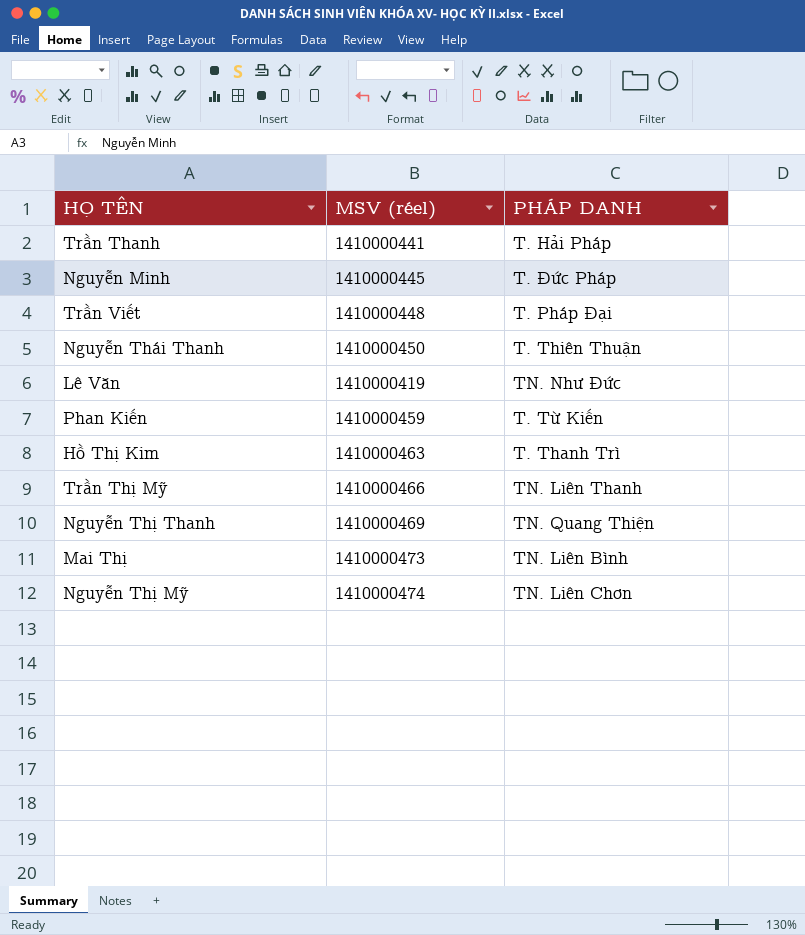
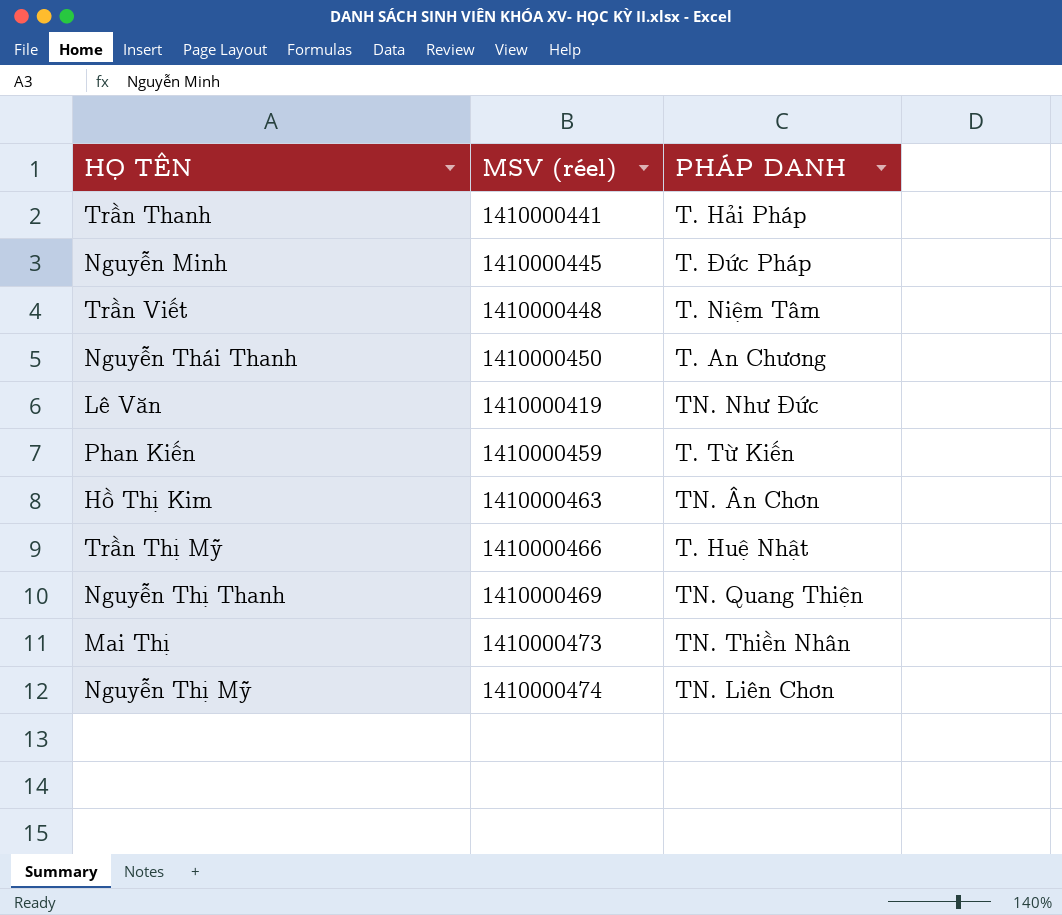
Trần Viết | PHÁP DANH: T. Pháp Đại -> T. Niệm Tâm
Nguyễn Thái Thanh | PHÁP DANH: T. Thiên Thuận -> T. An Chương
Hồ Thị Kim | PHÁP DANH: T. Thanh Trì -> TN. Ân Chơn
Trần Thị Mỹ | PHÁP DANH: TN. Liên Thanh -> T. Huệ Nhật
Mai Thị | PHÁP DANH: TN. Liên Bình -> TN. Thiền Nhân

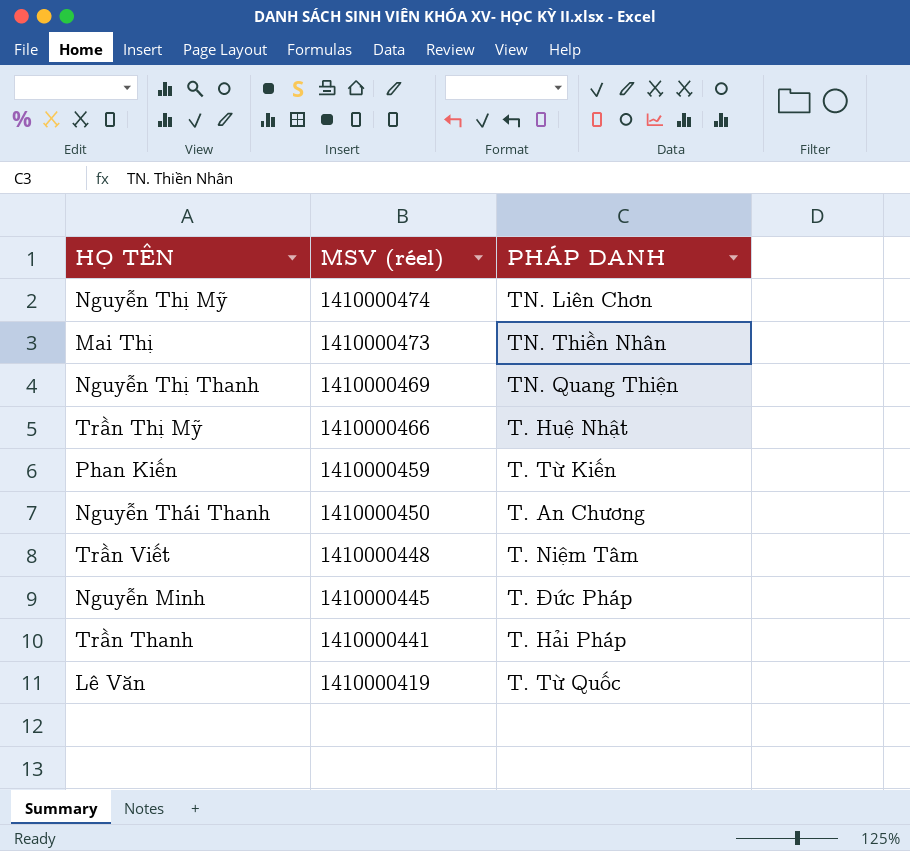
row order: none -> MSV (réel) descending
row Hồ Thị Kim: 1410000463 | TN. Ân Chơn -> none
Lê Văn | PHÁP DANH: TN. Như Đức -> T. Từ Quốc

